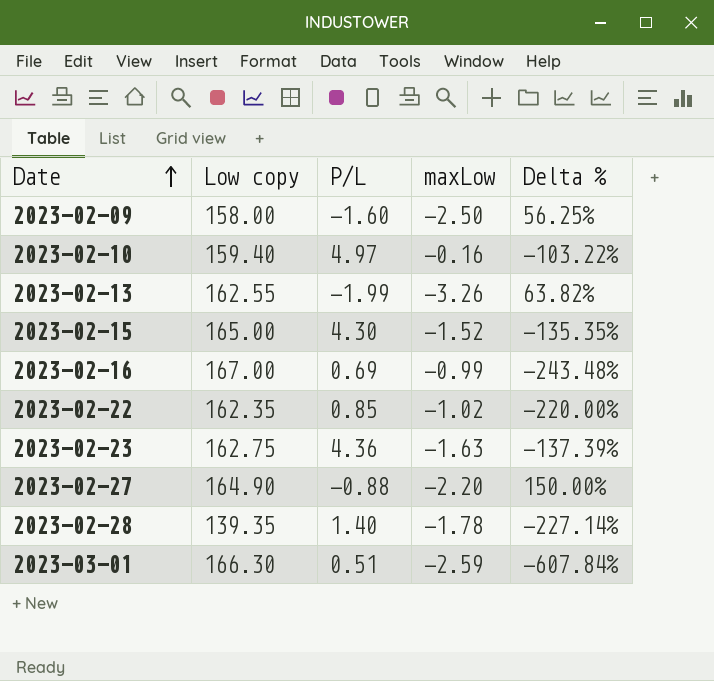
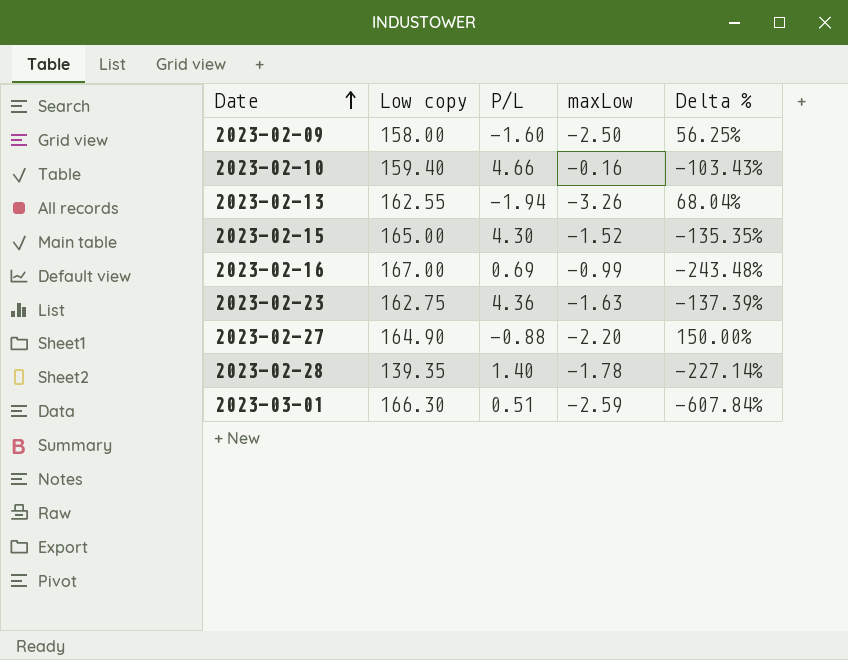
row 2023-02-22: 162.35 | 0.85 | -1.02 | -220.00% -> none
2023-02-10 | P/L: 4.97 -> 4.66
2023-02-10 | Delta %: -103.22% -> -103.43%
2023-02-13 | P/L: -1.99 -> -1.94
2023-02-13 | Delta %: 63.82% -> 68.04%

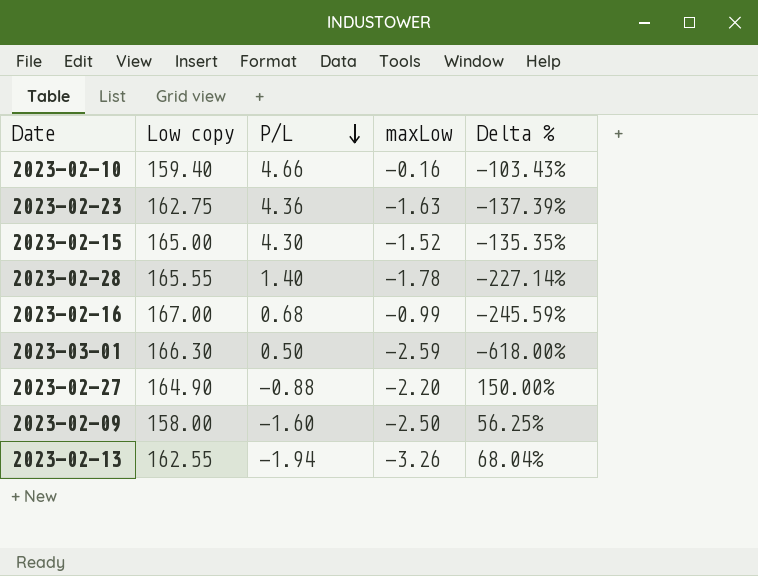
row order: Date ascending -> P/L descending
2023-02-28 | Low copy: 139.35 -> 165.55
2023-02-16 | P/L: 0.69 -> 0.68
2023-02-16 | Delta %: -243.48% -> -245.59%
2023-03-01 | P/L: 0.51 -> 0.50
2023-03-01 | Delta %: -607.84% -> -618.00%

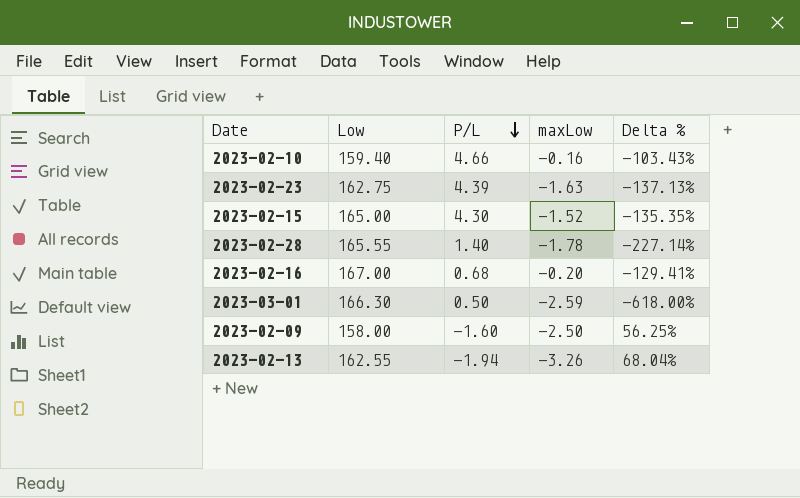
column name: Low copy -> Low
row 2023-02-27: 164.90 | -0.88 | -2.20 | 150.00% -> none
2023-02-23 | P/L: 4.36 -> 4.39
2023-02-23 | Delta %: -137.39% -> -137.13%
2023-02-16 | maxLow: -0.99 -> -0.20
2023-02-16 | Delta %: -245.59% -> -129.41%

